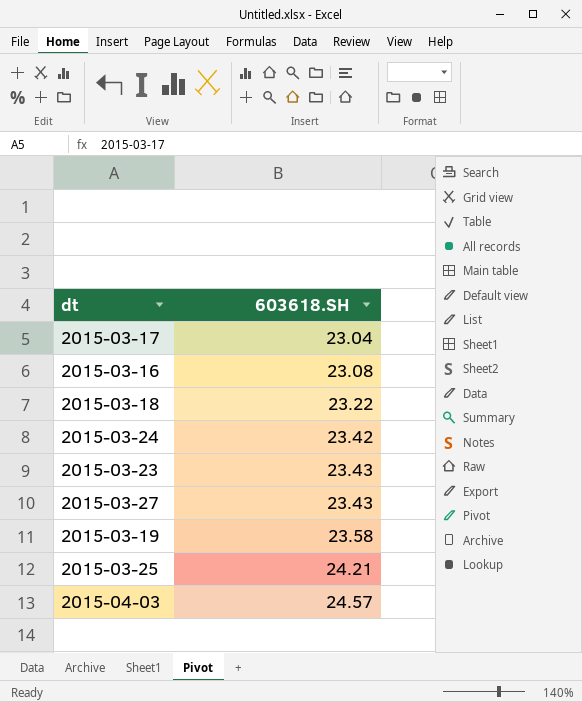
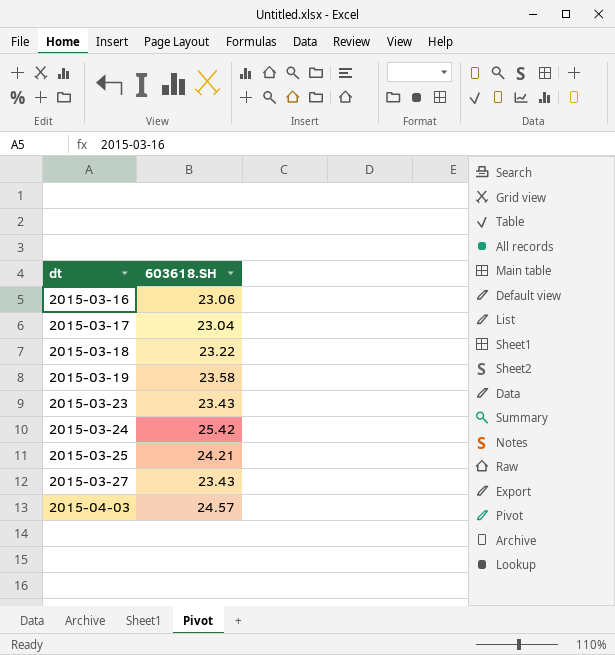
row order: 603618.SH ascending -> dt ascending
2015-03-16 | 603618.SH: 23.08 -> 23.06
2015-03-24 | 603618.SH: 23.42 -> 25.42

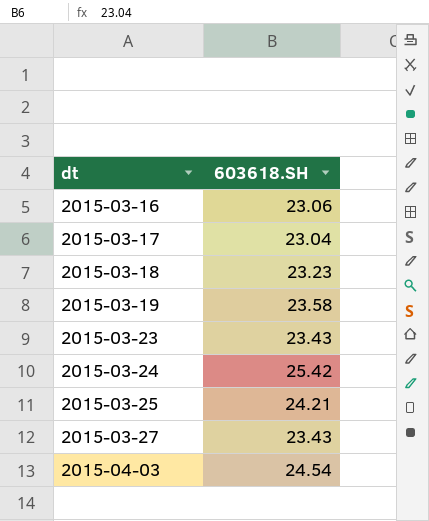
2015-03-18 | 603618.SH: 23.22 -> 23.23
2015-04-03 | 603618.SH: 24.57 -> 24.54

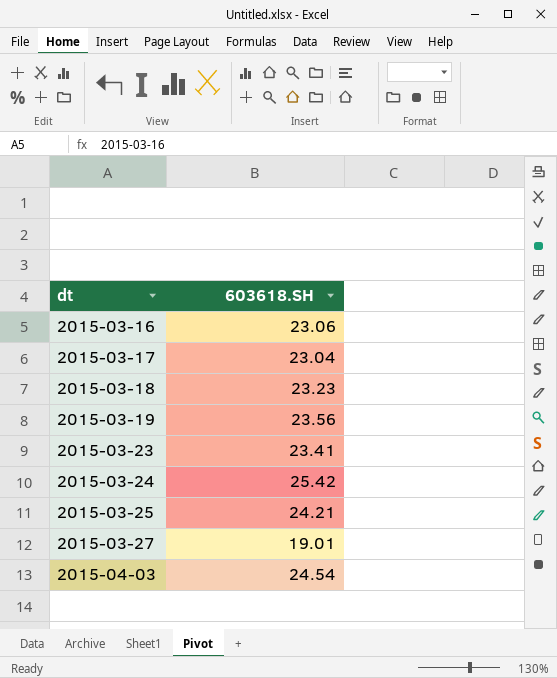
2015-03-19 | 603618.SH: 23.58 -> 23.56
2015-03-23 | 603618.SH: 23.43 -> 23.41
2015-03-27 | 603618.SH: 23.43 -> 19.01

